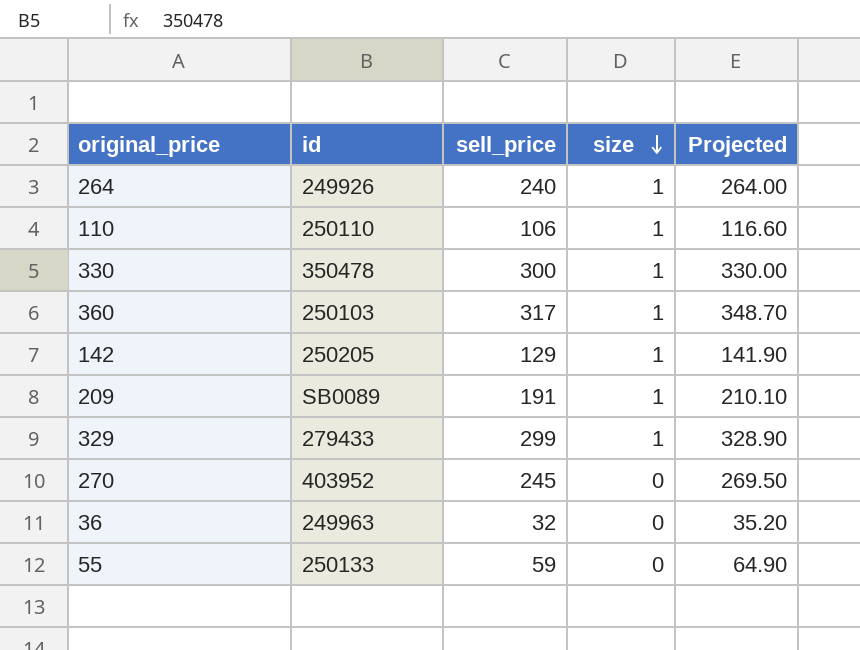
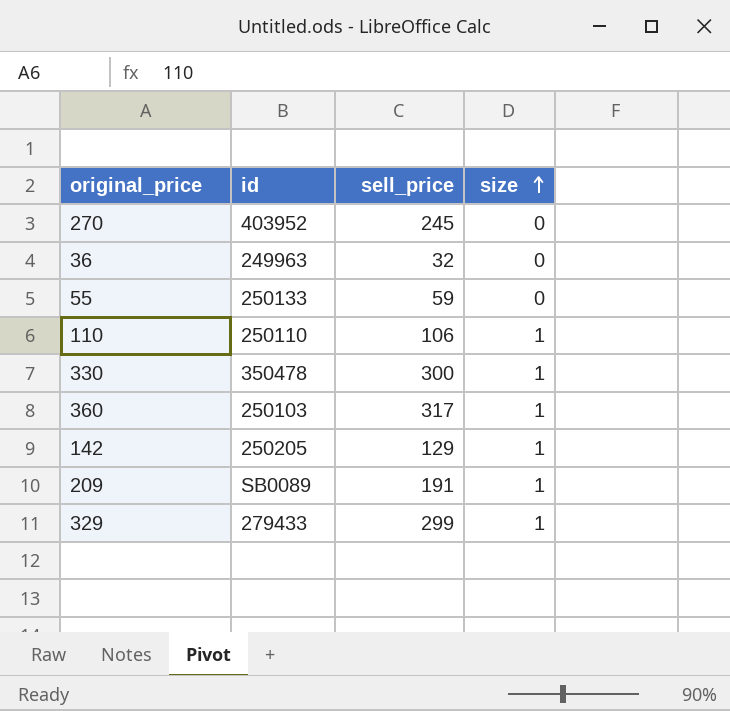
row order: size descending -> size ascending
column Projected | formula: [sell_price] * 1.1 -> none
row 264: 249926 | 240 | 1 | 264.00 -> none

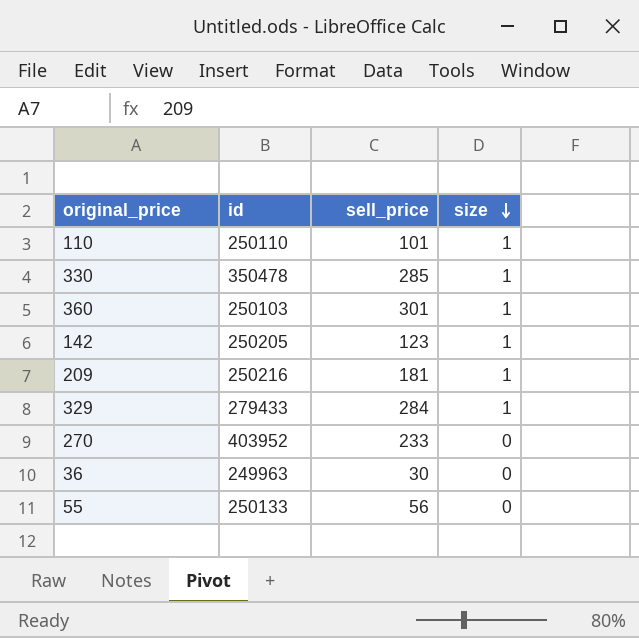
row order: size ascending -> size descending
110 | sell_price: 106 -> 101
330 | sell_price: 300 -> 285
360 | sell_price: 317 -> 301
142 | sell_price: 129 -> 123
209 | id: SB0089 -> 250216
209 | sell_price: 191 -> 181
329 | sell_price: 299 -> 284
270 | sell_price: 245 -> 233
36 | sell_price: 32 -> 30
55 | sell_price: 59 -> 56

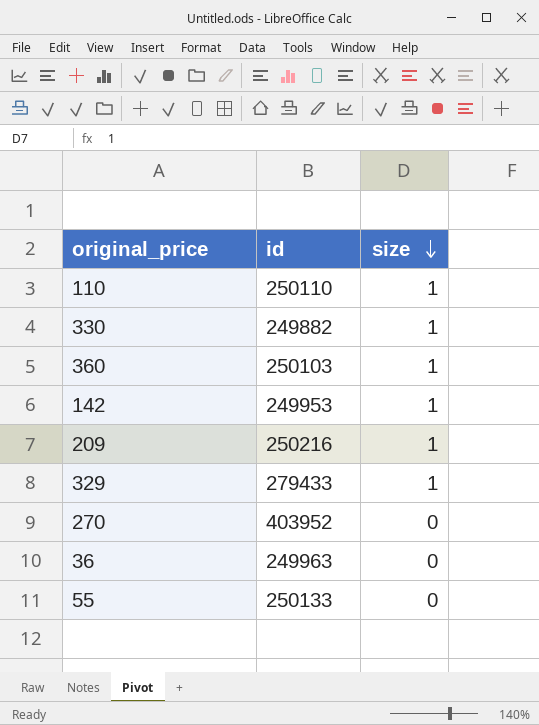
column sell_price | position: 3 -> none
330 | id: 350478 -> 249882
142 | id: 250205 -> 249953

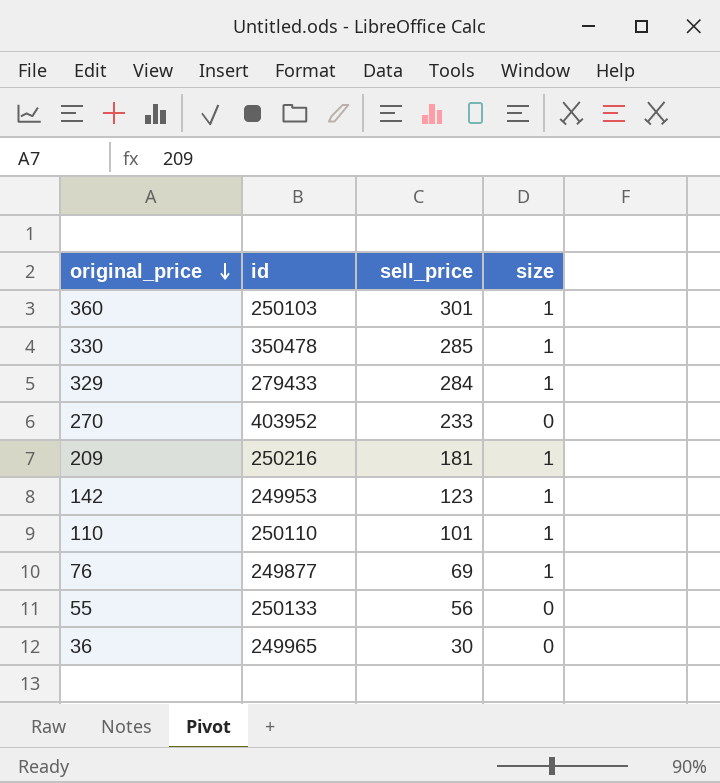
row order: size descending -> original_price descending
column sell_price | position: none -> 3
330 | id: 249882 -> 350478
row 76: none -> 249877 | 69 | 1
36 | id: 249963 -> 249965

